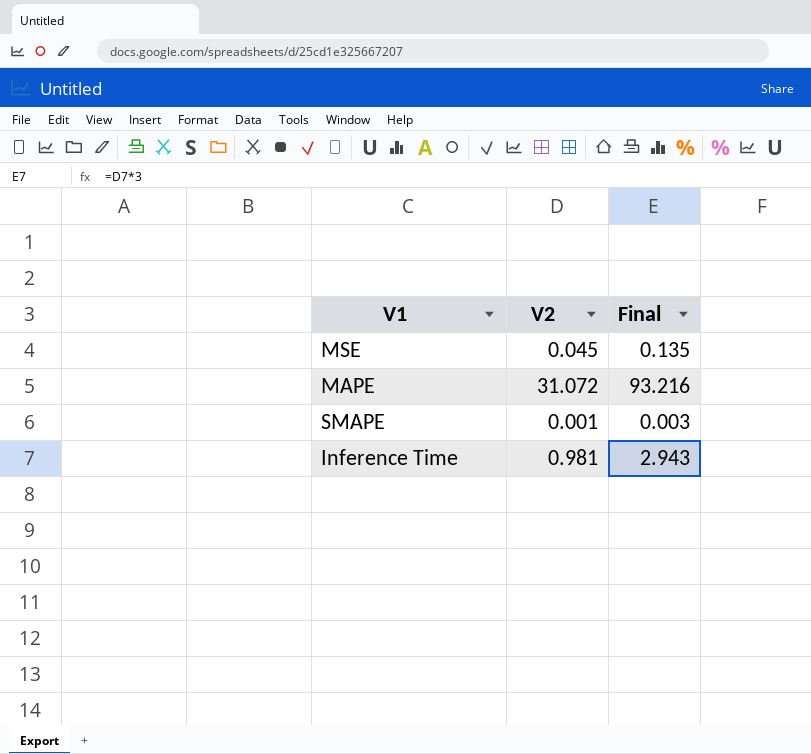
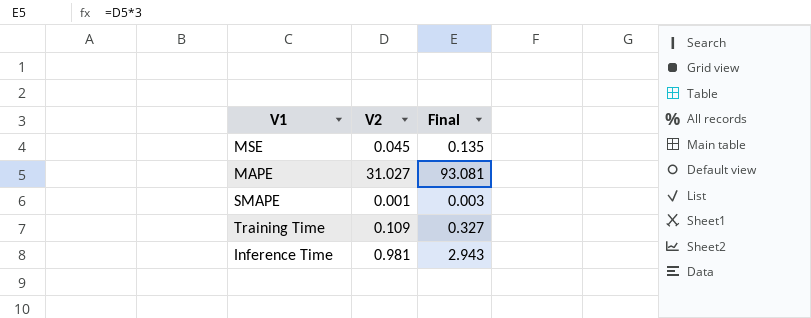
MAPE | V2: 31.072 -> 31.027
MAPE | Final: 93.216 -> 93.081
row Training Time: none -> 0.109 | 0.327

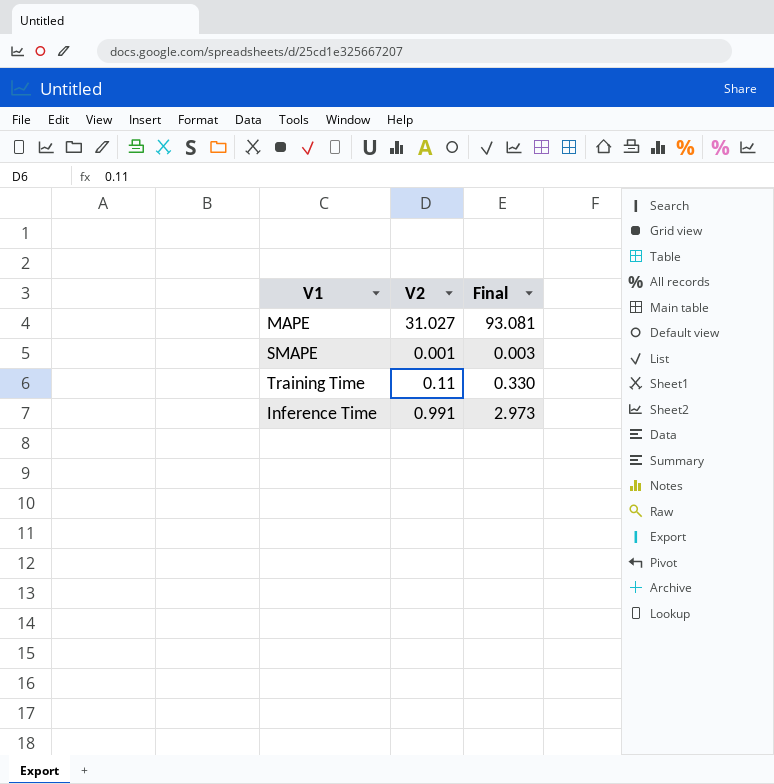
row MSE: 0.045 | 0.135 -> none
Training Time | V2: 0.109 -> 0.11
Training Time | Final: 0.327 -> 0.330
Inference Time | V2: 0.981 -> 0.991
Inference Time | Final: 2.943 -> 2.973

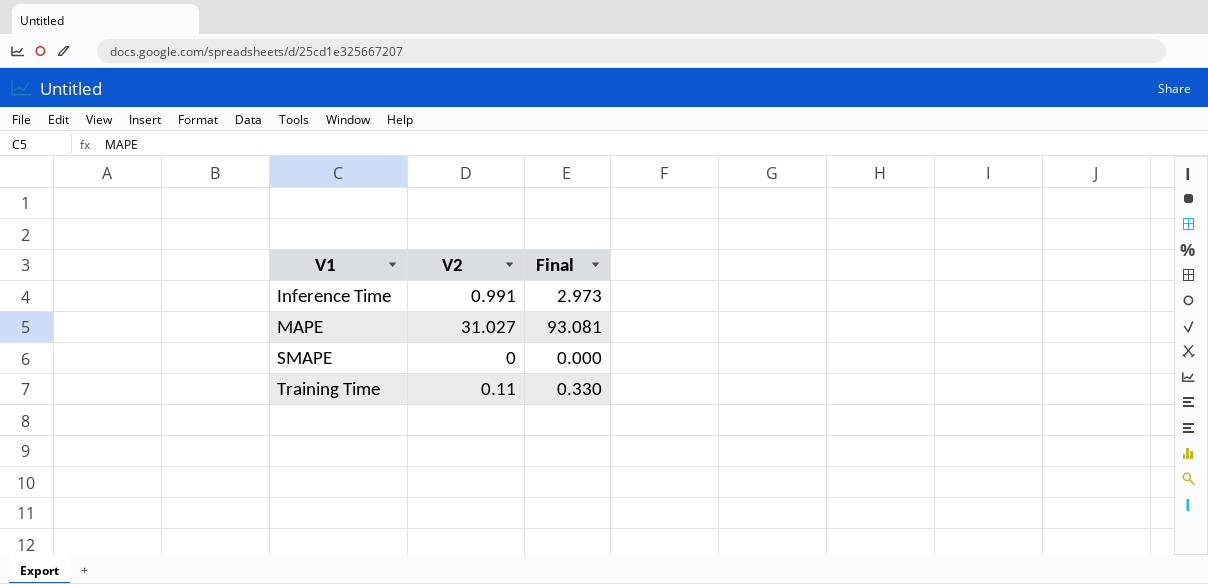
row order: none -> V1 ascending
SMAPE | V2: 0.001 -> 0
SMAPE | Final: 0.003 -> 0.000

